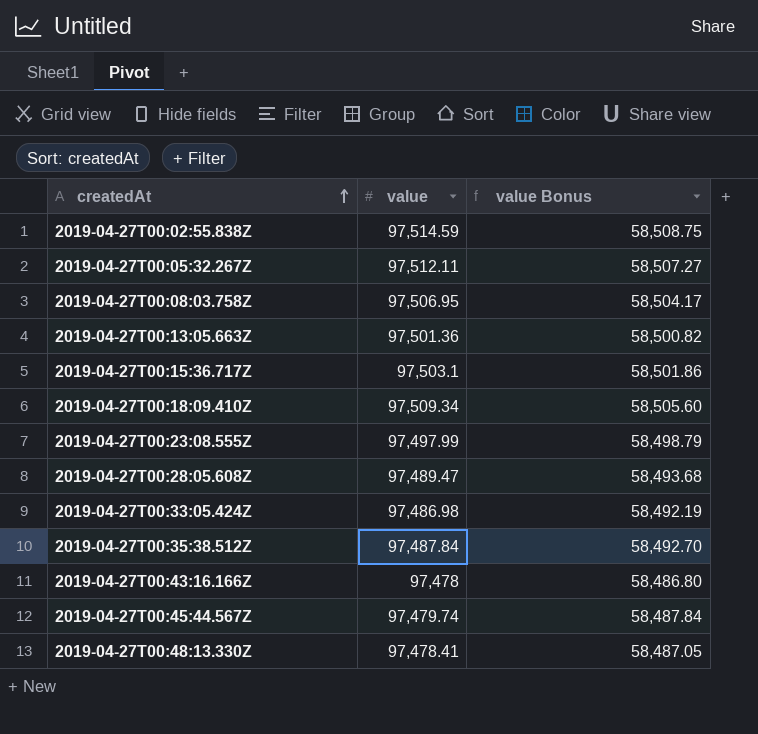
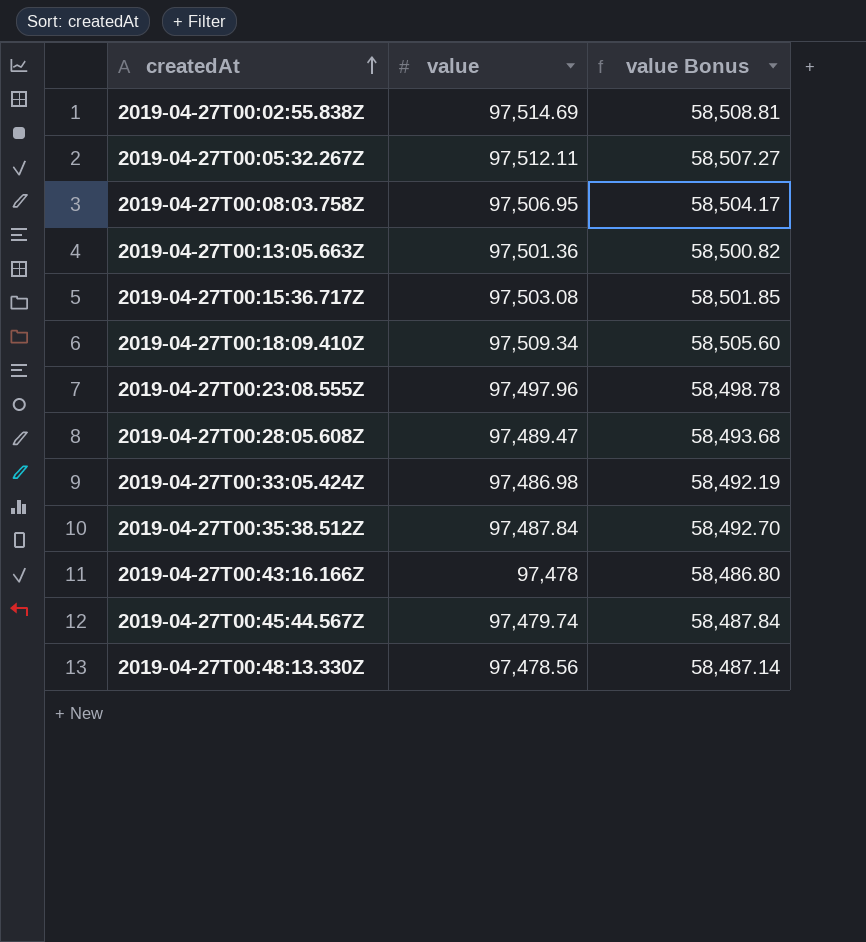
2019-04-27T00:02:55.838Z | value: 97,514.59 -> 97,514.69
2019-04-27T00:02:55.838Z | value Bonus: 58,508.75 -> 58,508.81
2019-04-27T00:15:36.717Z | value: 97,503.1 -> 97,503.08
2019-04-27T00:15:36.717Z | value Bonus: 58,501.86 -> 58,501.85
2019-04-27T00:23:08.555Z | value: 97,497.99 -> 97,497.96
2019-04-27T00:23:08.555Z | value Bonus: 58,498.79 -> 58,498.78
2019-04-27T00:48:13.330Z | value: 97,478.41 -> 97,478.56
2019-04-27T00:48:13.330Z | value Bonus: 58,487.05 -> 58,487.14

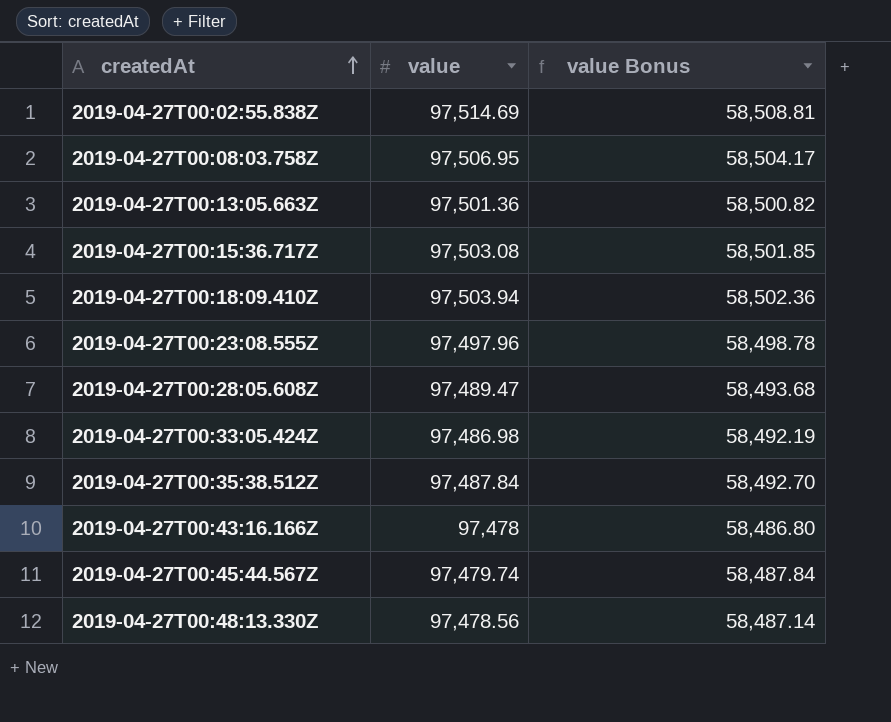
row 2019-04-27T00:05:32.267Z: 97,512.11 | 58,507.27 -> none
2019-04-27T00:18:09.410Z | value: 97,509.34 -> 97,503.94
2019-04-27T00:18:09.410Z | value Bonus: 58,505.60 -> 58,502.36

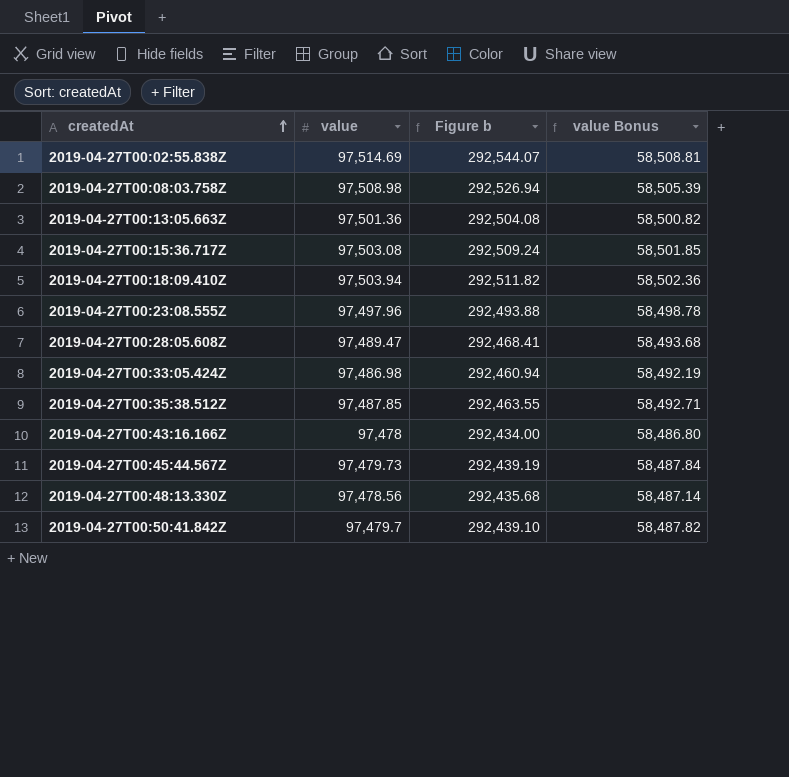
column Figure b | formula: none -> [value] * 3
2019-04-27T00:08:03.758Z | value: 97,506.95 -> 97,508.98
2019-04-27T00:08:03.758Z | value Bonus: 58,504.17 -> 58,505.39
2019-04-27T00:35:38.512Z | value: 97,487.84 -> 97,487.85
2019-04-27T00:35:38.512Z | value Bonus: 58,492.70 -> 58,492.71
2019-04-27T00:45:44.567Z | value: 97,479.74 -> 97,479.73
row 2019-04-27T00:50:41.842Z: none -> 97,479.7 | 292,439.10 | 58,487.82

